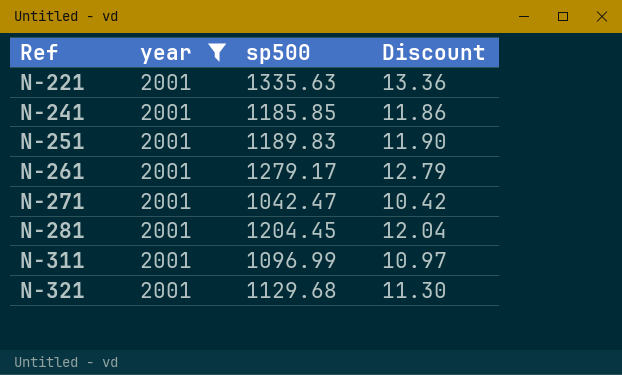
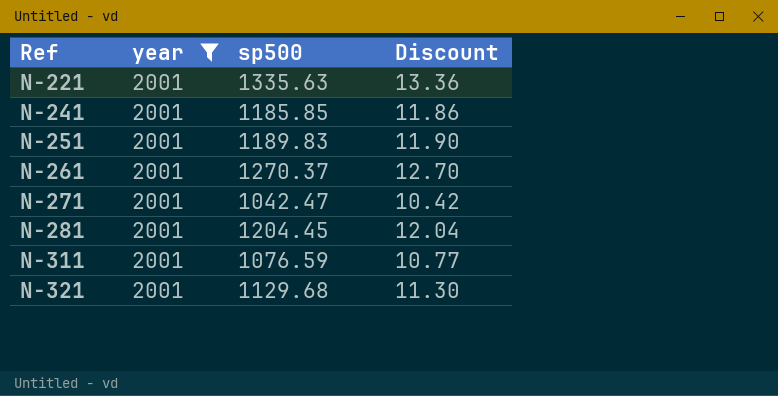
N-261 | sp500: 1279.17 -> 1270.37
N-261 | Discount: 12.79 -> 12.70
N-311 | sp500: 1096.99 -> 1076.59
N-311 | Discount: 10.97 -> 10.77

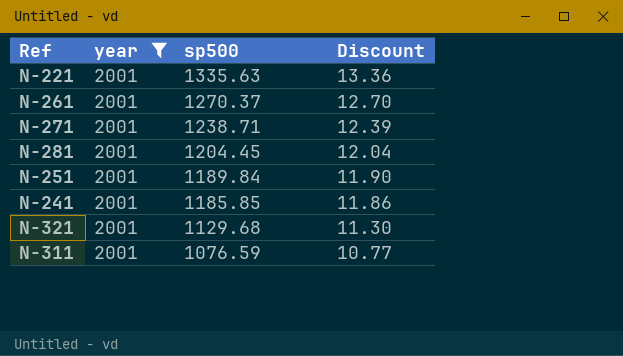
row order: Ref ascending -> sp500 descending
N-271 | sp500: 1042.47 -> 1238.71
N-271 | Discount: 10.42 -> 12.39
N-251 | sp500: 1189.83 -> 1189.84

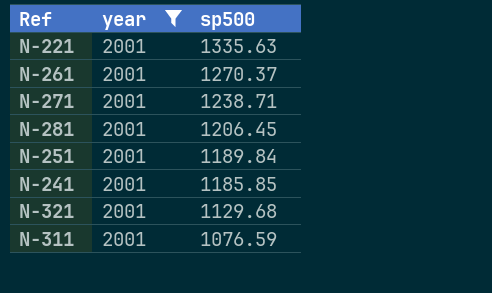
column Discount | formula: [sp500] * 0.01 -> none
N-281 | sp500: 1204.45 -> 1206.45

